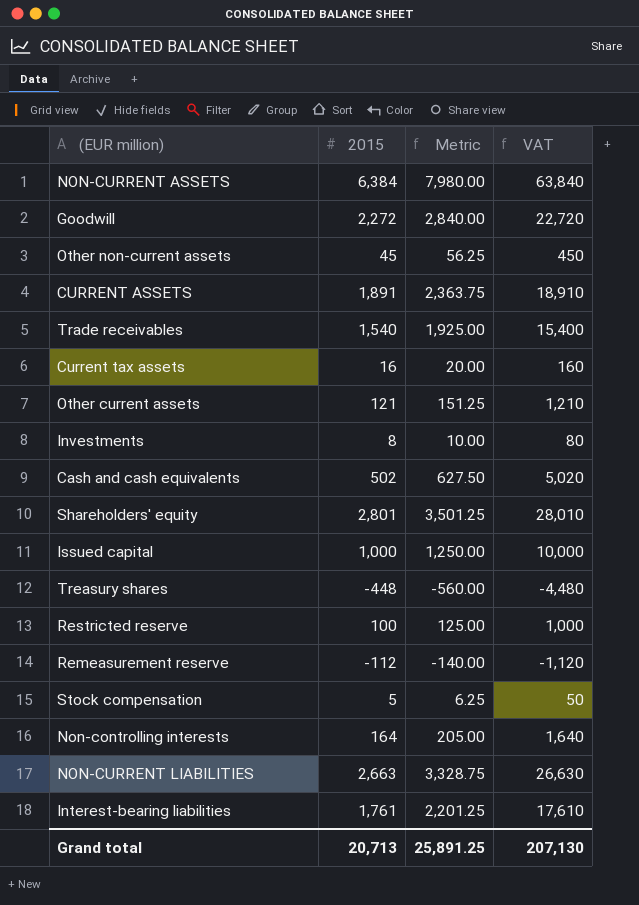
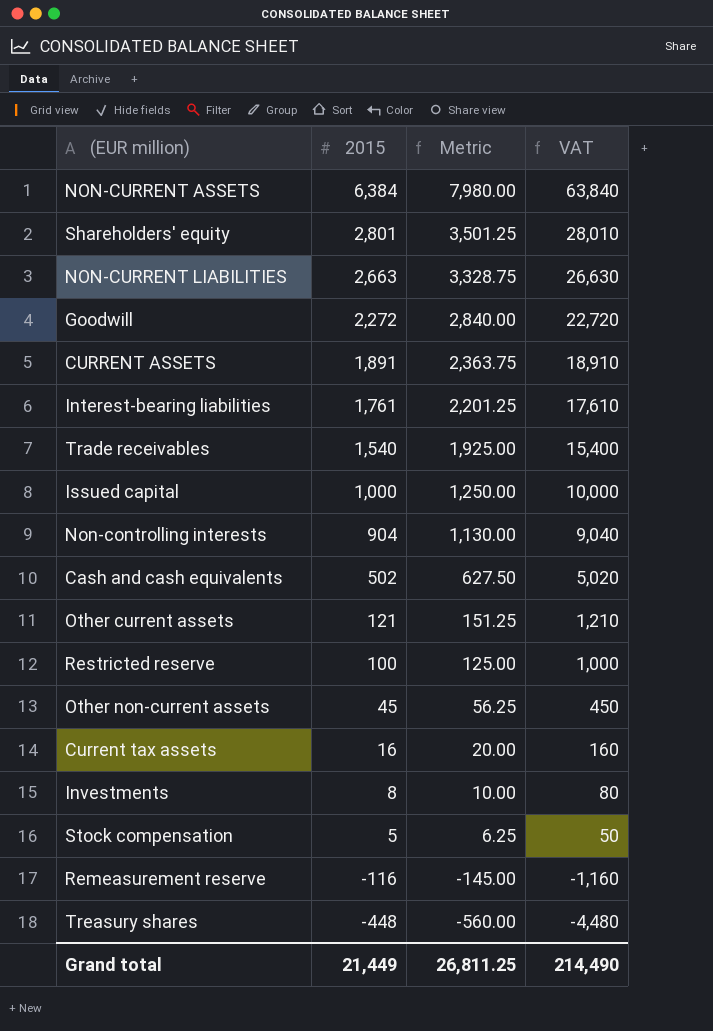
row order: none -> 2015 descending
Non-controlling interests | 2015: 164 -> 904
Non-controlling interests | Metric: 205.00 -> 1,130.00
Non-controlling interests | VAT: 1,640 -> 9,040
Remeasurement reserve | 2015: -112 -> -116
Remeasurement reserve | Metric: -140.00 -> -145.00
Remeasurement reserve | VAT: -1,120 -> -1,160
Grand total | 2015: 20,713 -> 21,449
Grand total | Metric: 25,891.25 -> 26,811.25
Grand total | VAT: 207,130 -> 214,490

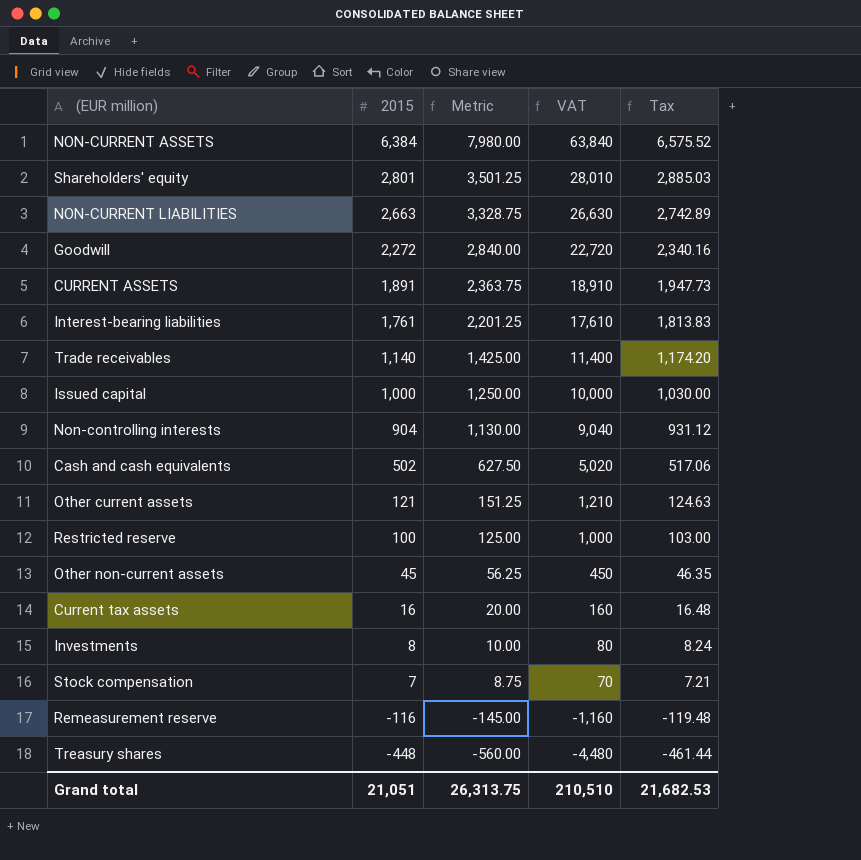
column Tax | formula: none -> [2015] * 1.03
Trade receivables | 2015: 1,540 -> 1,140
Trade receivables | Metric: 1,925.00 -> 1,425.00
Trade receivables | VAT: 15,400 -> 11,400
Stock compensation | 2015: 5 -> 7
Stock compensation | Metric: 6.25 -> 8.75
Stock compensation | VAT: 50 -> 70
Grand total | 2015: 21,449 -> 21,051
Grand total | Metric: 26,811.25 -> 26,313.75
Grand total | VAT: 214,490 -> 210,510

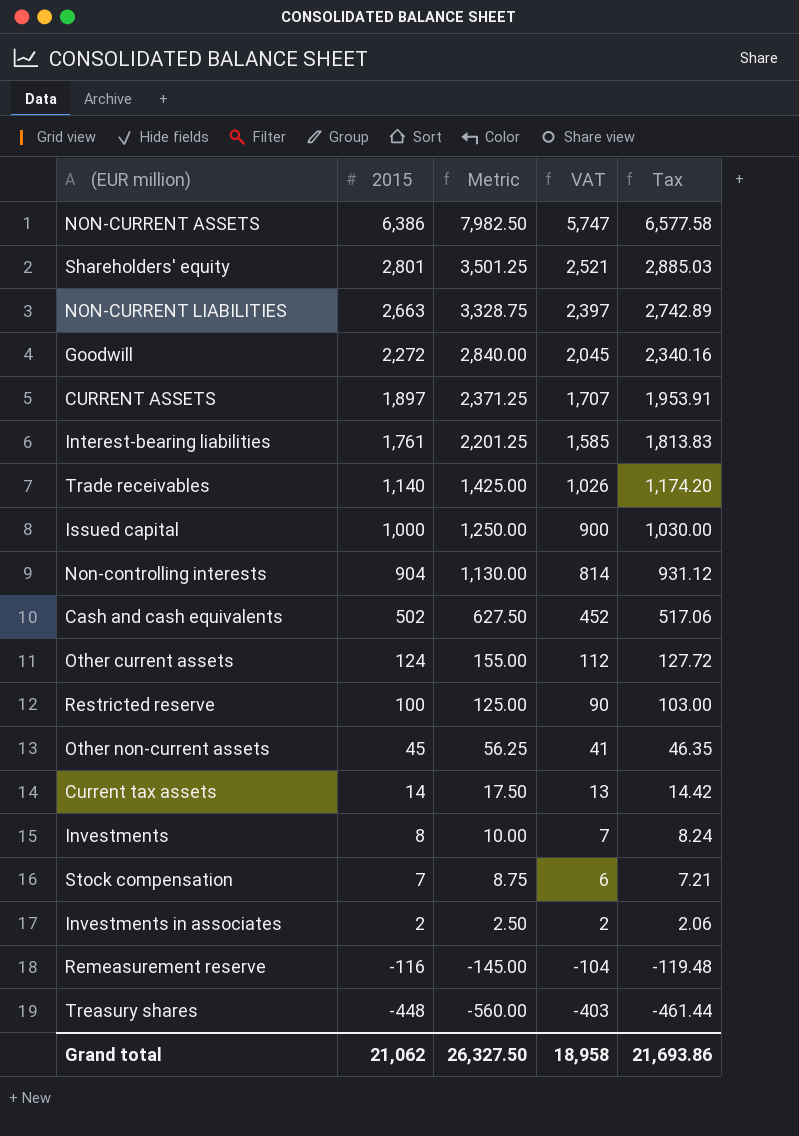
column VAT | formula: [2015] * 10 -> [2015] * 0.9
NON-CURRENT ASSETS | 2015: 6,384 -> 6,386
NON-CURRENT ASSETS | Metric: 7,980.00 -> 7,982.50
NON-CURRENT ASSETS | Tax: 6,575.52 -> 6,577.58
CURRENT ASSETS | 2015: 1,891 -> 1,897
CURRENT ASSETS | Metric: 2,363.75 -> 2,371.25
CURRENT ASSETS | Tax: 1,947.73 -> 1,953.91
Other current assets | 2015: 121 -> 124
Other current assets | Metric: 151.25 -> 155.00
Other current assets | Tax: 124.63 -> 127.72
Current tax assets | 2015: 16 -> 14
Current tax assets | Metric: 20.00 -> 17.50
Current tax assets | Tax: 16.48 -> 14.42
row Investments in associates: none -> 2 | 2.50 | 2 | 2.06
Grand total | 2015: 21,051 -> 21,062
Grand total | Metric: 26,313.75 -> 26,327.50
Grand total | VAT: 210,510 -> 18,958
Grand total | Tax: 21,682.53 -> 21,693.86

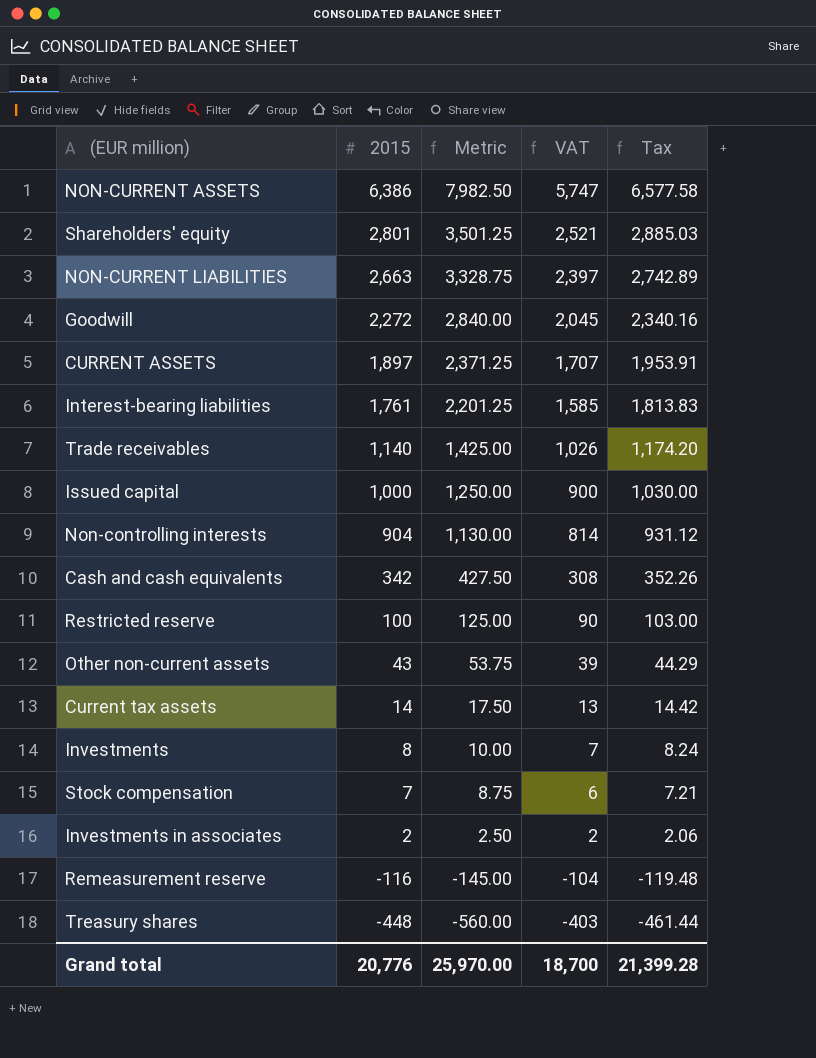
row Other current assets: 124 | 155.00 | 112 | 127.72 -> none
Cash and cash equivalents | 2015: 502 -> 342
Cash and cash equivalents | Metric: 627.50 -> 427.50
Cash and cash equivalents | VAT: 452 -> 308
Cash and cash equivalents | Tax: 517.06 -> 352.26
Other non-current assets | 2015: 45 -> 43
Other non-current assets | Metric: 56.25 -> 53.75
Other non-current assets | VAT: 41 -> 39
Other non-current assets | Tax: 46.35 -> 44.29
Grand total | 2015: 21,062 -> 20,776
Grand total | Metric: 26,327.50 -> 25,970.00
Grand total | VAT: 18,958 -> 18,700
Grand total | Tax: 21,693.86 -> 21,399.28

